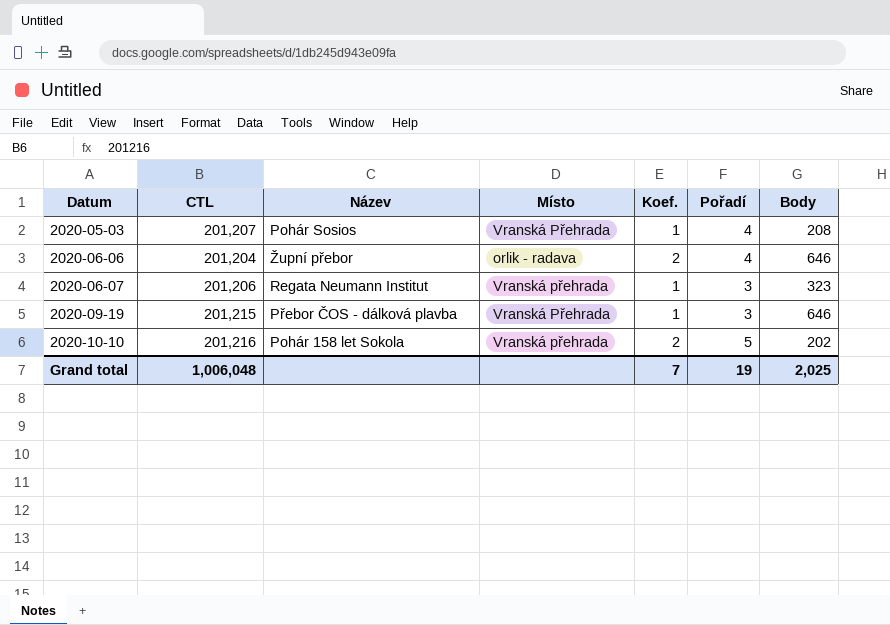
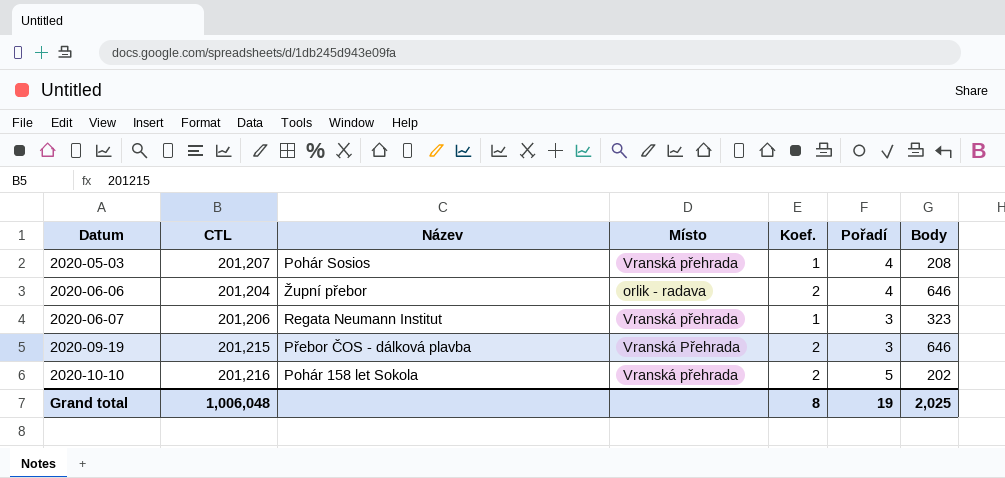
2020-05-03 | Místo: Vranská Přehrada -> Vranská přehrada
2020-09-19 | Koef.: 1 -> 2
Grand total | Koef.: 7 -> 8

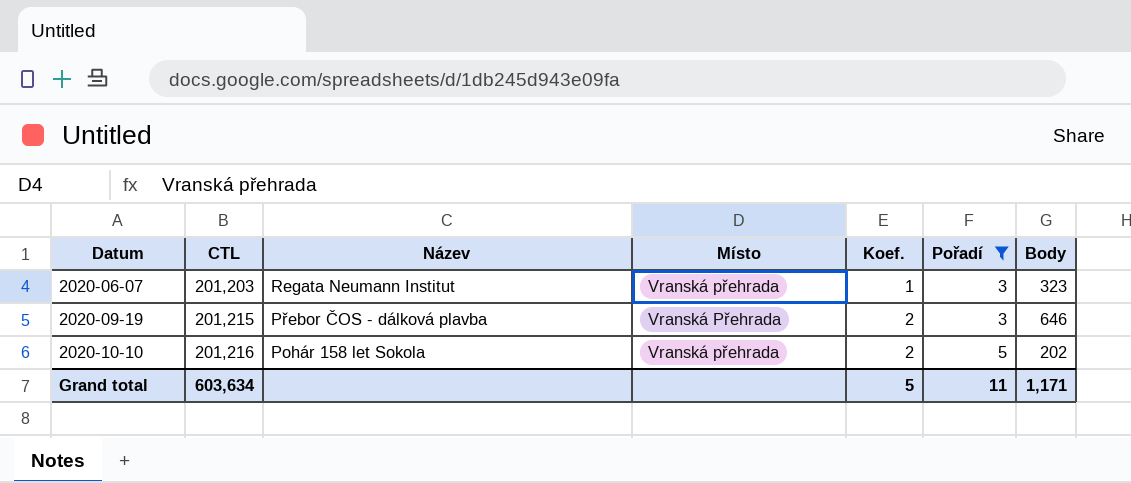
filter: none -> Pořadí != 4
2020-06-07 | CTL: 201,206 -> 201,203
Grand total | CTL: 1,006,048 -> 603,634
Grand total | Koef.: 8 -> 5
Grand total | Pořadí: 19 -> 11
Grand total | Body: 2,025 -> 1,171

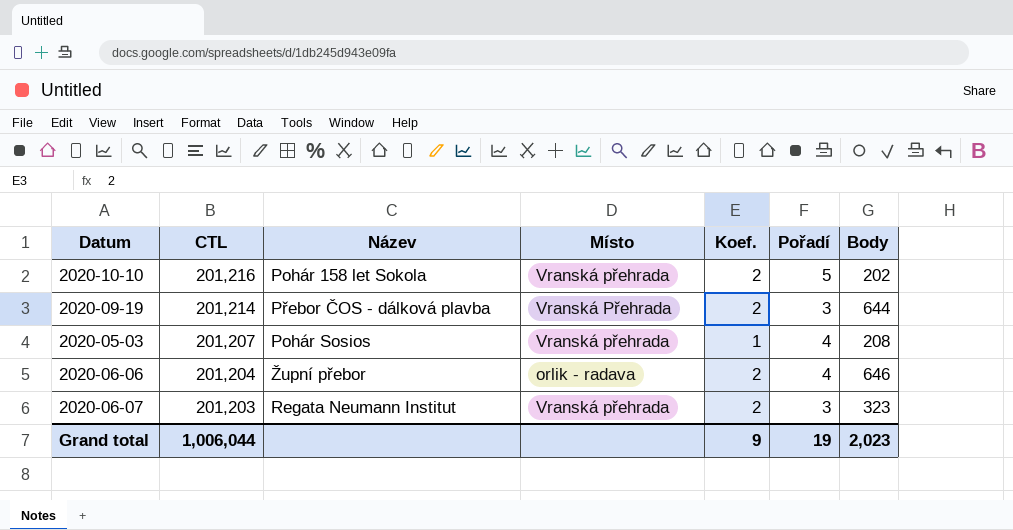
filter: Pořadí != 4 -> none
row order: Datum ascending -> CTL descending
2020-09-19 | CTL: 201,215 -> 201,214
2020-09-19 | Body: 646 -> 644
2020-06-07 | Koef.: 1 -> 2
Grand total | CTL: 603,634 -> 1,006,044
Grand total | Koef.: 5 -> 9
Grand total | Pořadí: 11 -> 19
Grand total | Body: 1,171 -> 2,023

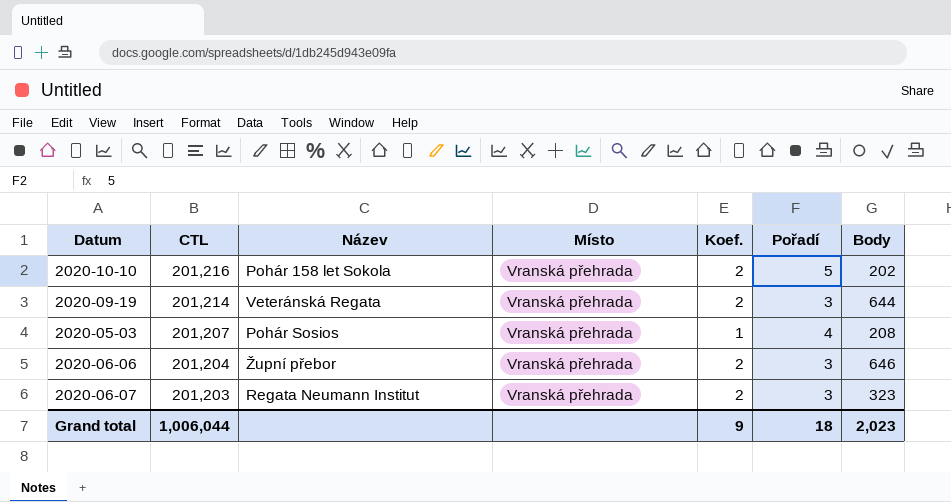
2020-09-19 | Název: Přebor ČOS - dálková plavba -> Veteránská Regata
2020-09-19 | Místo: Vranská Přehrada -> Vranská přehrada
2020-06-06 | Místo: orlik - radava -> Vranská přehrada
2020-06-06 | Pořadí: 4 -> 3
Grand total | Pořadí: 19 -> 18

